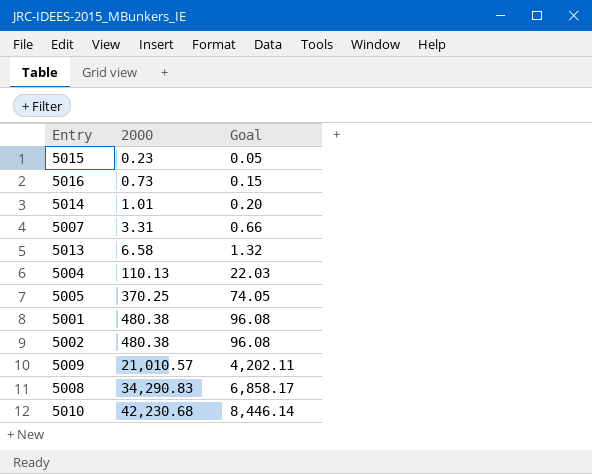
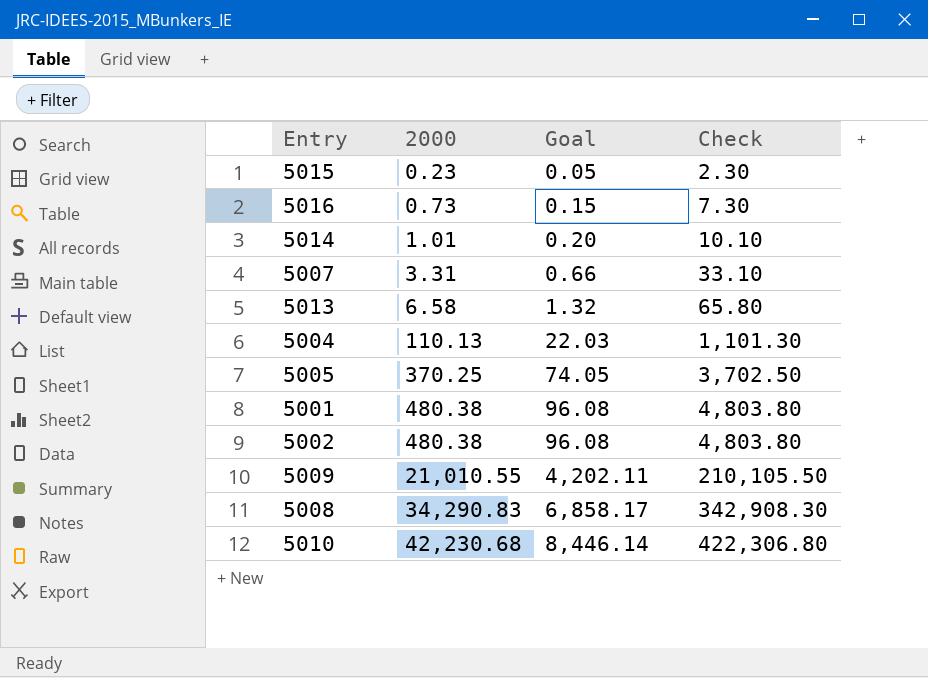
column Check | formula: none -> [2000] * 10
5009 | 2000: 21,010.57 -> 21,010.55

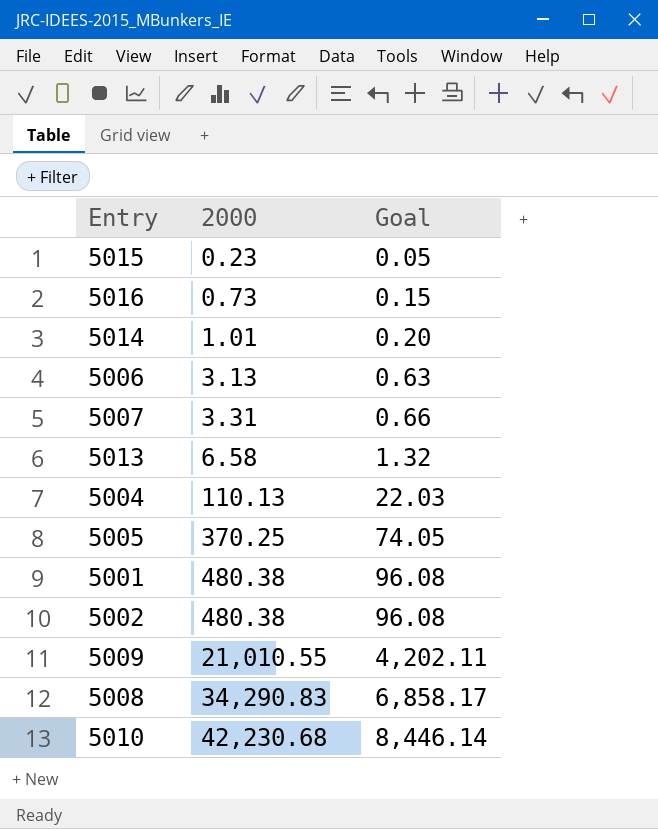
column Check | formula: [2000] * 10 -> none
row 5006: none -> 3.13 | 0.63

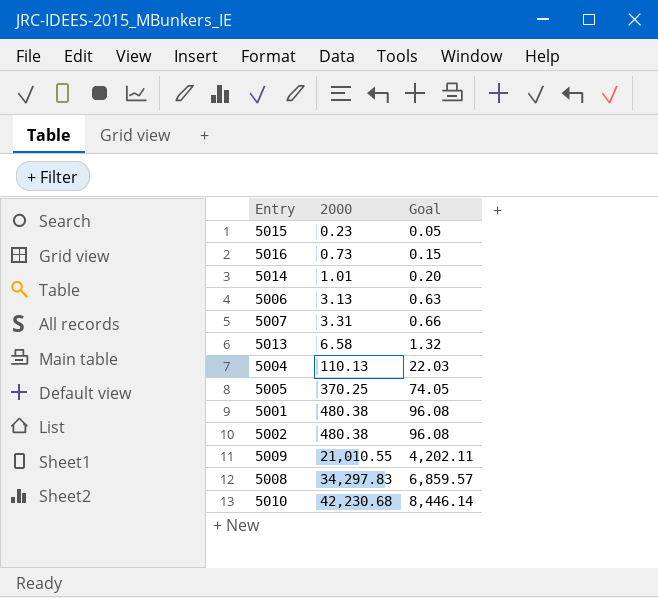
5008 | 2000: 34,290.83 -> 34,297.83
5008 | Goal: 6,858.17 -> 6,859.57

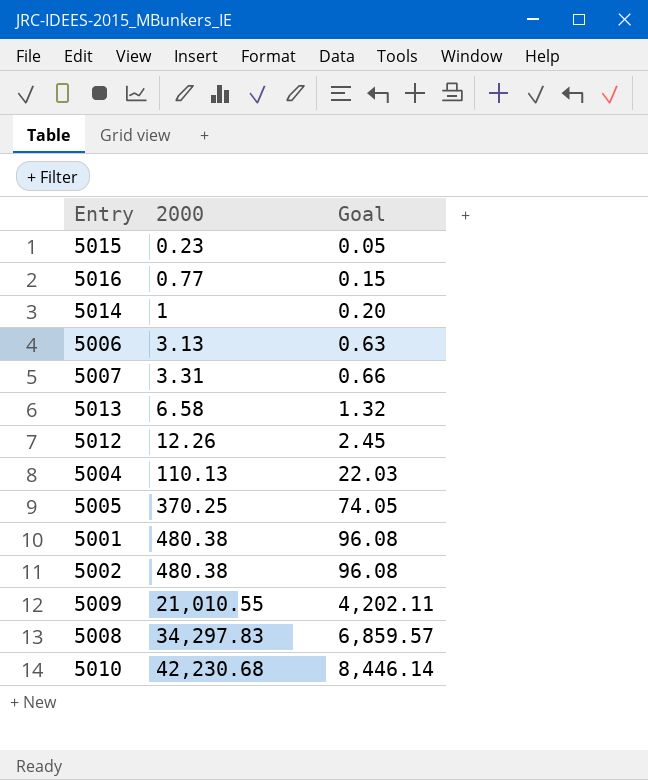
5016 | 2000: 0.73 -> 0.77
5014 | 2000: 1.01 -> 1
row 5012: none -> 12.26 | 2.45

